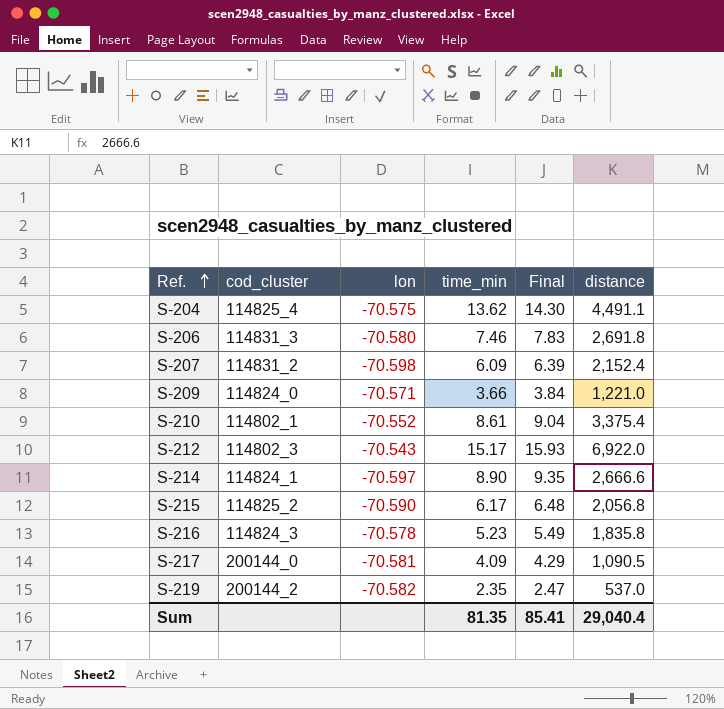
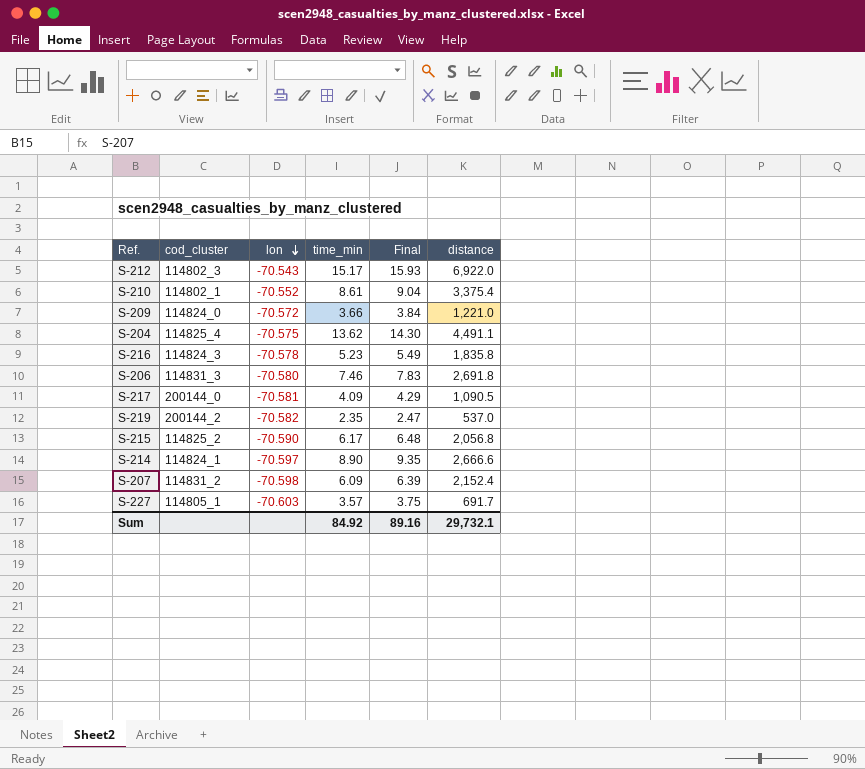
row order: Ref. ascending -> lon descending
S-209 | lon: -70.571 -> -70.572
row S-227: none -> 114805_1 | -70.603 | 3.57 | 3.75 | 691.7
Sum | time_min: 81.35 -> 84.92
Sum | Final: 85.41 -> 89.16
Sum | distance: 29,040.4 -> 29,732.1

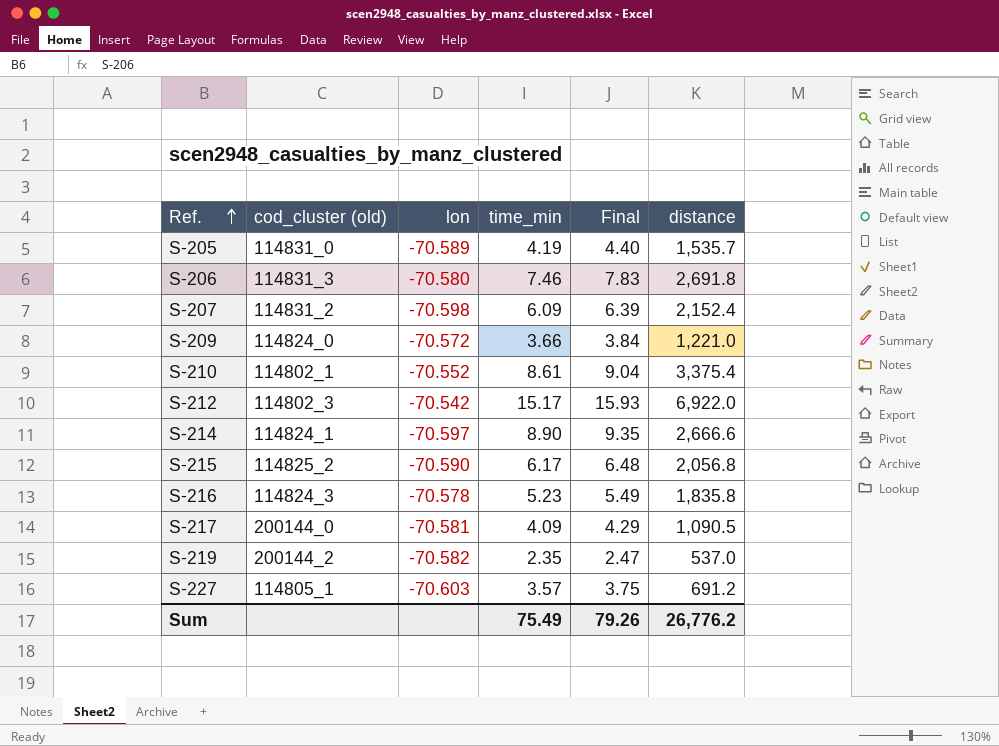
row order: lon descending -> Ref. ascending
column name: cod_cluster -> cod_cluster (old)
row S-204: 114825_4 | -70.575 | 13.62 | 14.30 | 4,491.1 -> none
row S-205: none -> 114831_0 | -70.589 | 4.19 | 4.40 | 1,535.7
S-212 | lon: -70.543 -> -70.542
S-227 | distance: 691.7 -> 691.2
Sum | time_min: 84.92 -> 75.49
Sum | Final: 89.16 -> 79.26
Sum | distance: 29,732.1 -> 26,776.2

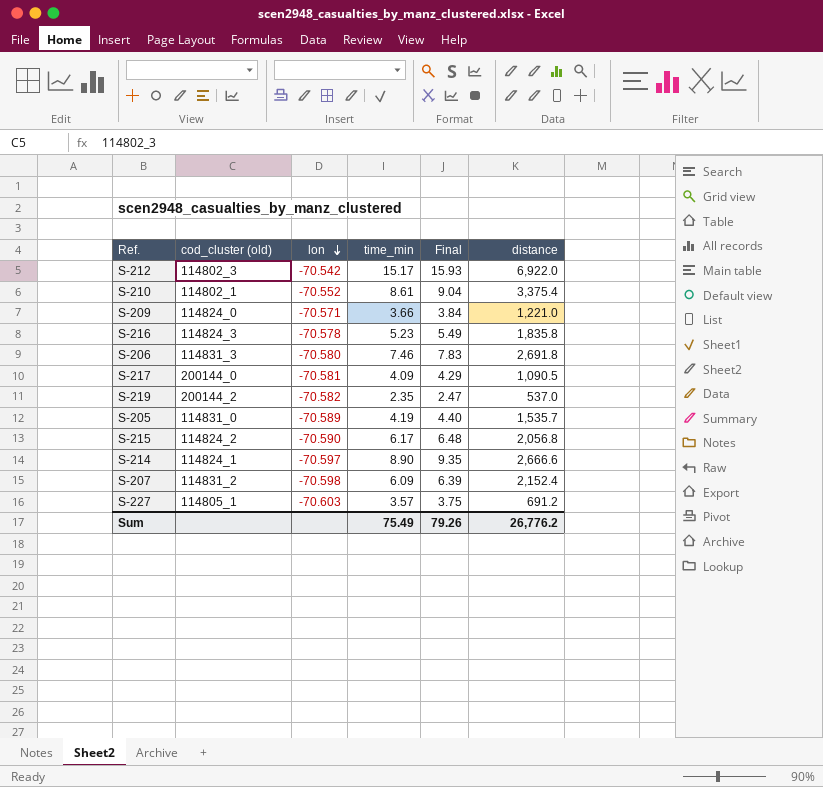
row order: Ref. ascending -> lon descending
S-209 | lon: -70.572 -> -70.571
S-215 | cod_cluster (old): 114825_2 -> 114824_2

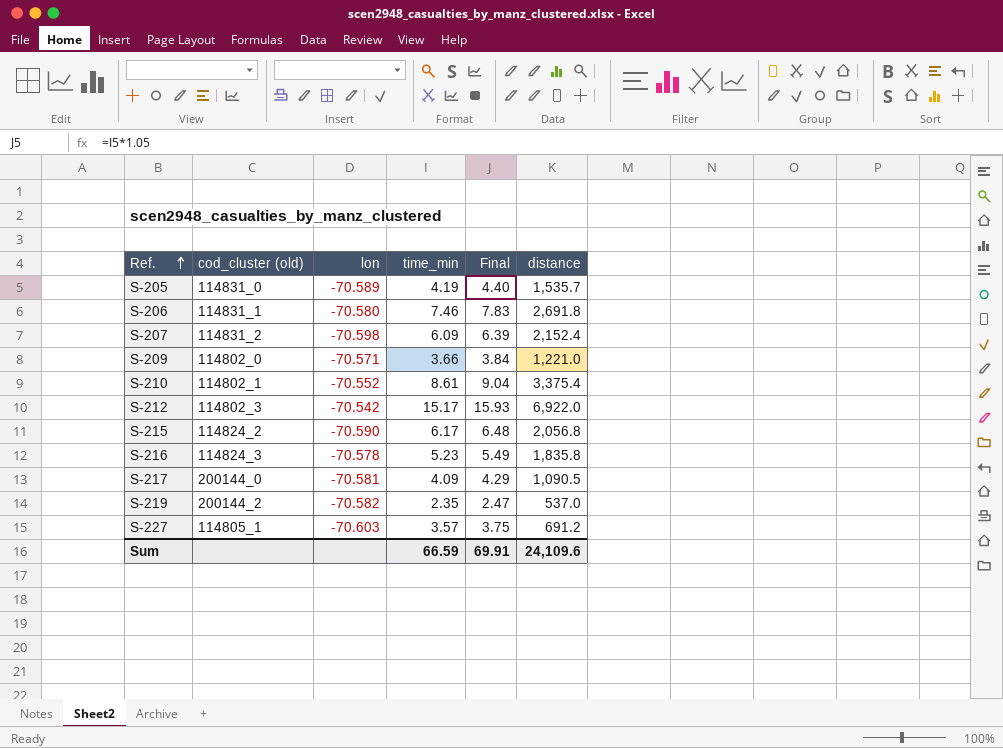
row order: lon descending -> Ref. ascending
row S-214: 114824_1 | -70.597 | 8.90 | 9.35 | 2,666.6 -> none
S-206 | cod_cluster (old): 114831_3 -> 114831_1
S-209 | cod_cluster (old): 114824_0 -> 114802_0
Sum | time_min: 75.49 -> 66.59
Sum | Final: 79.26 -> 69.91
Sum | distance: 26,776.2 -> 24,109.6

